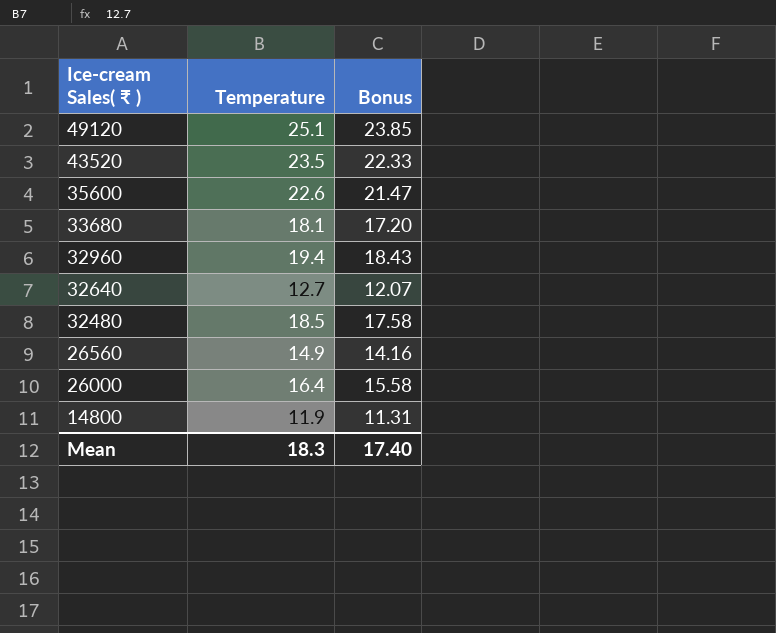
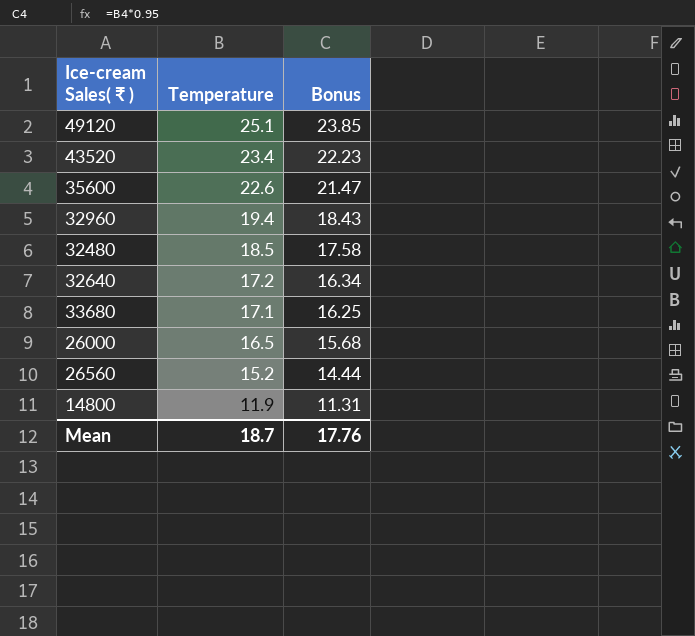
row order: Ice-cream Sales( ₹ ) descending -> Temperature descending
43520 | Temperature: 23.5 -> 23.4
43520 | Bonus: 22.33 -> 22.23
32640 | Temperature: 12.7 -> 17.2
32640 | Bonus: 12.07 -> 16.34
33680 | Temperature: 18.1 -> 17.1
33680 | Bonus: 17.20 -> 16.25
26000 | Temperature: 16.4 -> 16.5
26000 | Bonus: 15.58 -> 15.68
26560 | Temperature: 14.9 -> 15.2
26560 | Bonus: 14.16 -> 14.44
Mean | Temperature: 18.3 -> 18.7
Mean | Bonus: 17.40 -> 17.76

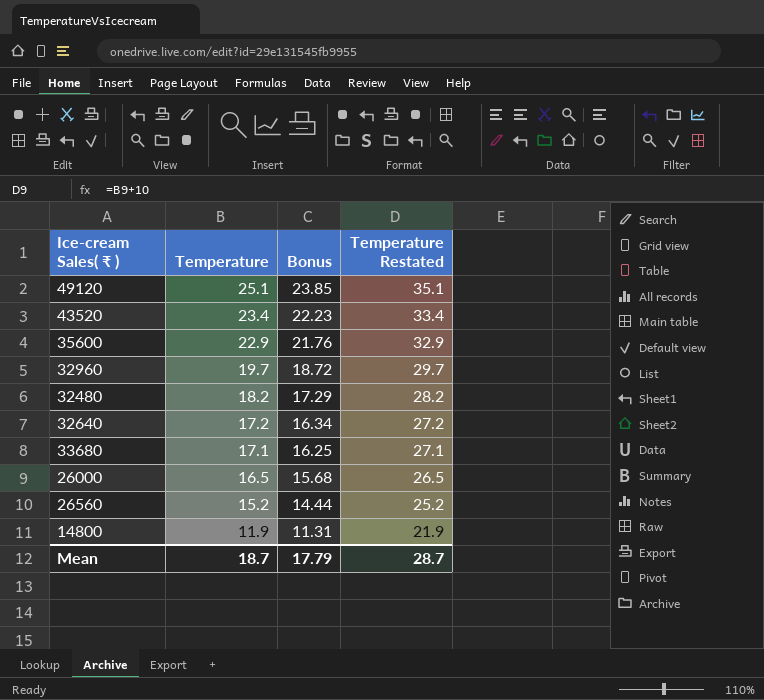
column Temperature Restated | formula: none -> [Temperature] + 10
35600 | Temperature: 22.6 -> 22.9
35600 | Bonus: 21.47 -> 21.76
32960 | Temperature: 19.4 -> 19.7
32960 | Bonus: 18.43 -> 18.72
32480 | Temperature: 18.5 -> 18.2
32480 | Bonus: 17.58 -> 17.29
Mean | Bonus: 17.76 -> 17.79

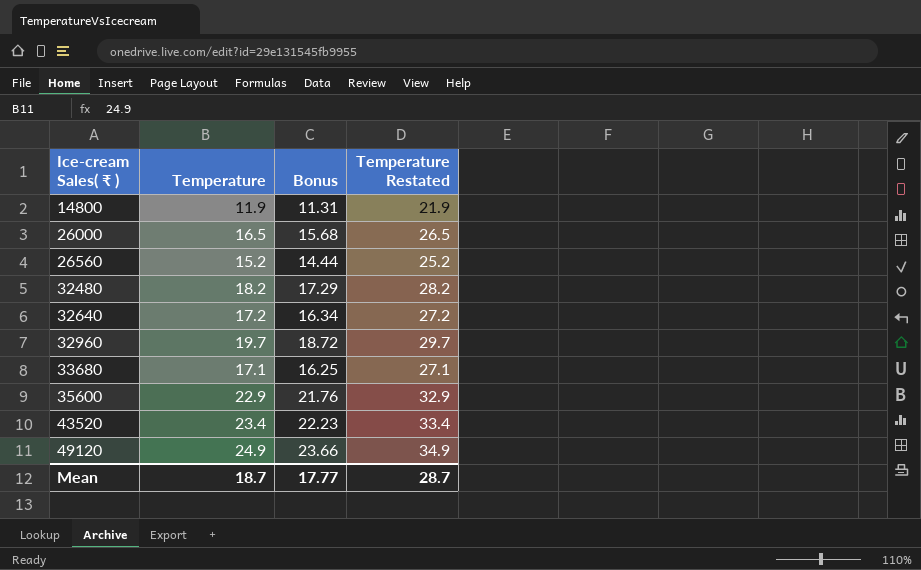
row order: Temperature descending -> Ice-cream Sales( ₹ ) ascending
49120 | Temperature: 25.1 -> 24.9
49120 | Bonus: 23.85 -> 23.66
49120 | Temperature Restated: 35.1 -> 34.9
Mean | Bonus: 17.79 -> 17.77

